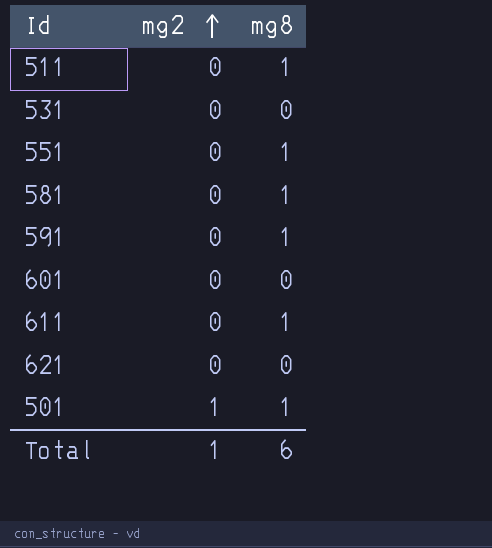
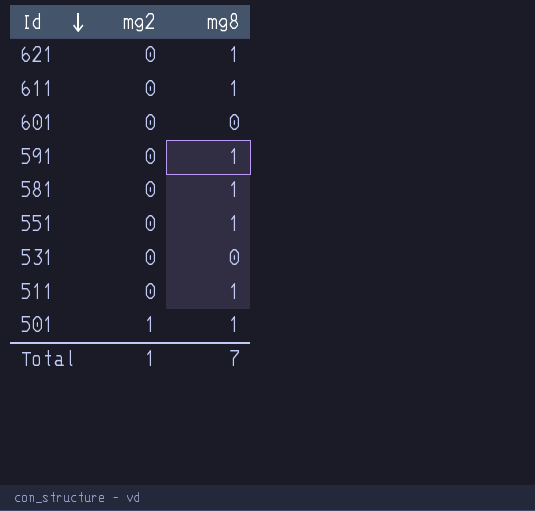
row order: mg2 ascending -> Id descending
621 | mg8: 0 -> 1
Total | mg8: 6 -> 7

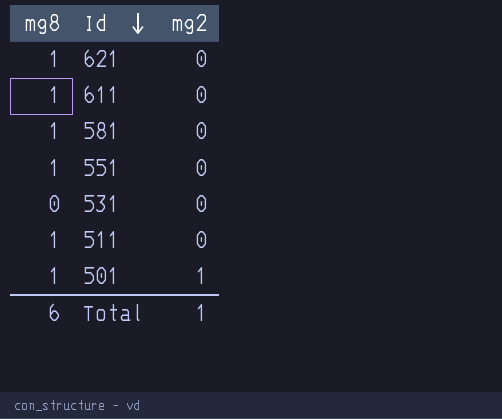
column mg8 | position: 3 -> 1
row 601: 0 | 0 -> none
row 591: 0 | 1 -> none
Total | mg8: 7 -> 6

